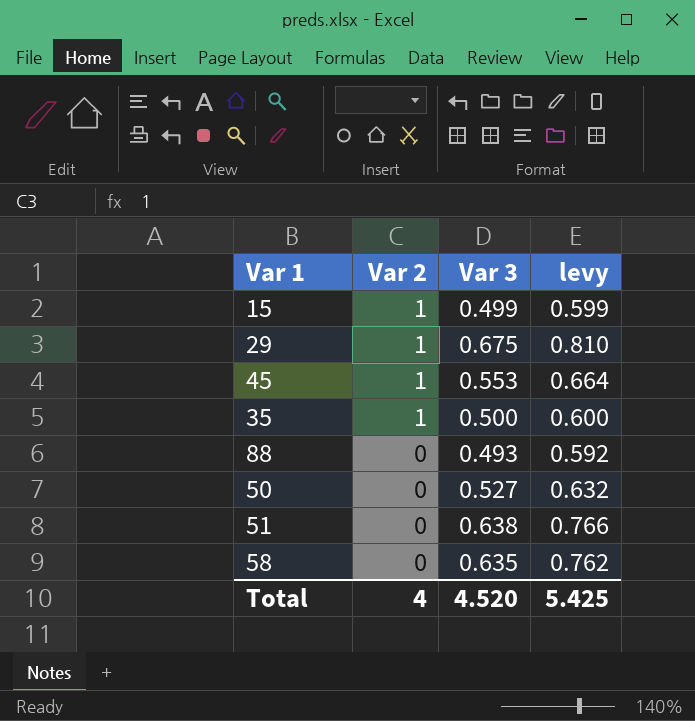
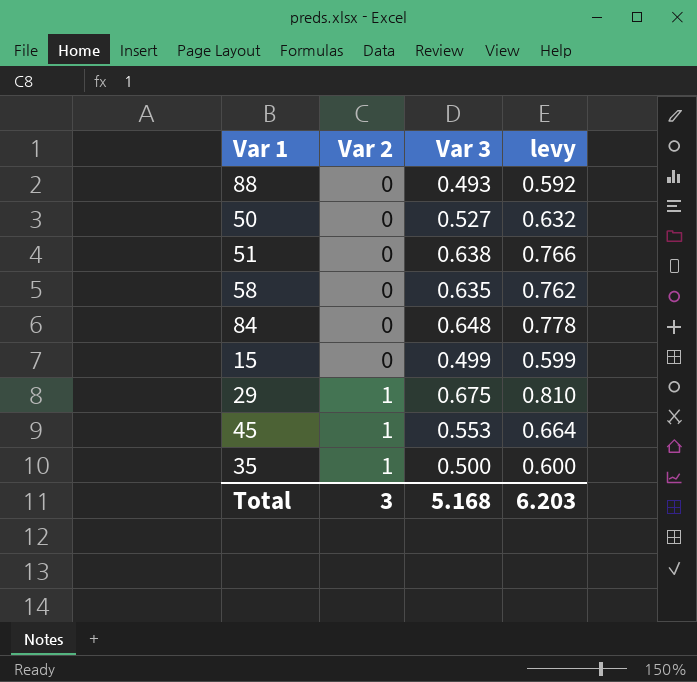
row order: Var 2 descending -> Var 2 ascending
row 84: none -> 0 | 0.648 | 0.778
15 | Var 2: 1 -> 0
Total | Var 2: 4 -> 3
Total | Var 3: 4.520 -> 5.168
Total | levy: 5.425 -> 6.203

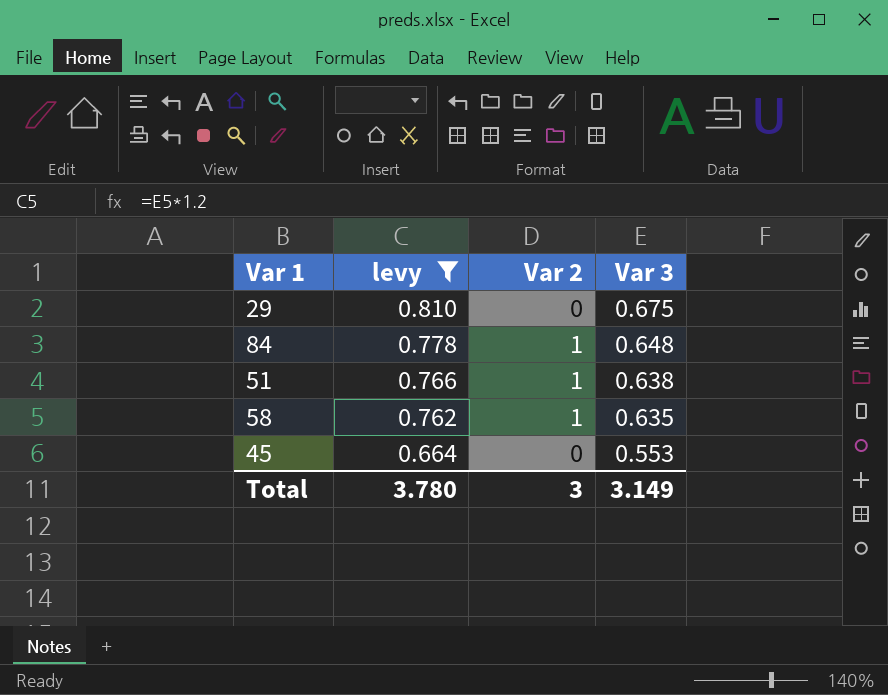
filter: none -> levy >= 0.664
row order: Var 2 ascending -> levy descending
column levy | position: 4 -> 2
29 | Var 2: 1 -> 0
84 | Var 2: 0 -> 1
51 | Var 2: 0 -> 1
58 | Var 2: 0 -> 1
45 | Var 2: 1 -> 0
Total | levy: 6.203 -> 3.780
Total | Var 3: 5.168 -> 3.149

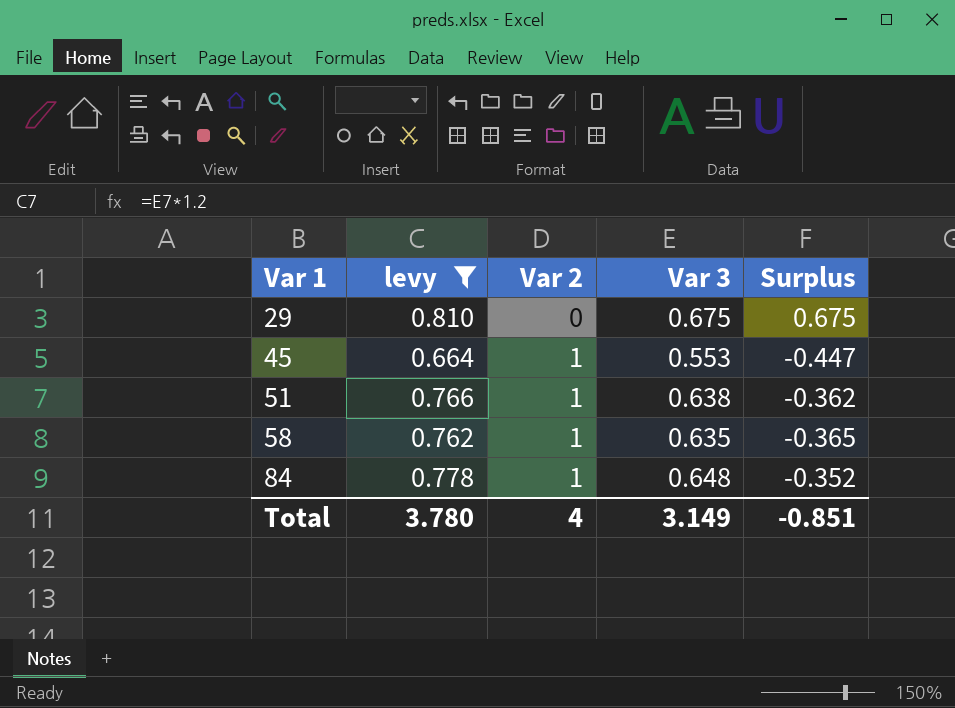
row order: levy descending -> Var 1 ascending
column Surplus | formula: none -> [Var 3] - [Var 2]
45 | Var 2: 0 -> 1
Total | Var 2: 3 -> 4

